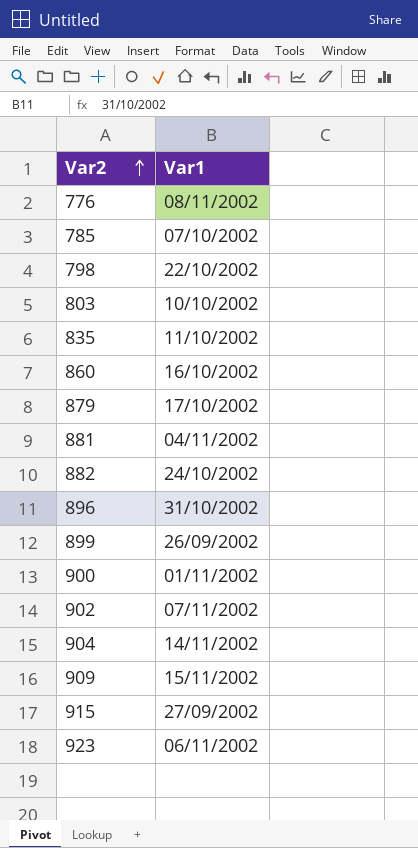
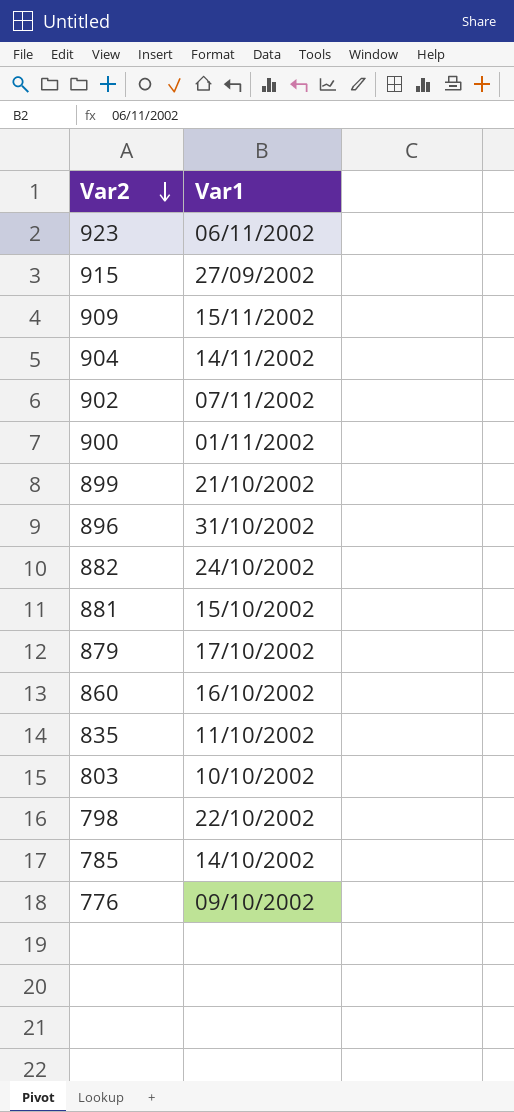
row order: Var2 ascending -> Var2 descending
899 | Var1: 26/09/2002 -> 21/10/2002
881 | Var1: 04/11/2002 -> 15/10/2002
785 | Var1: 07/10/2002 -> 14/10/2002
776 | Var1: 08/11/2002 -> 09/10/2002

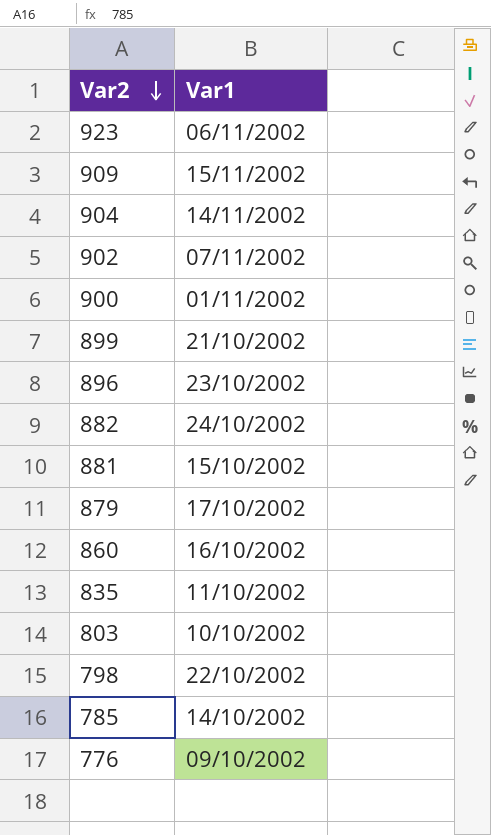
row 915: 27/09/2002 -> none
896 | Var1: 31/10/2002 -> 23/10/2002

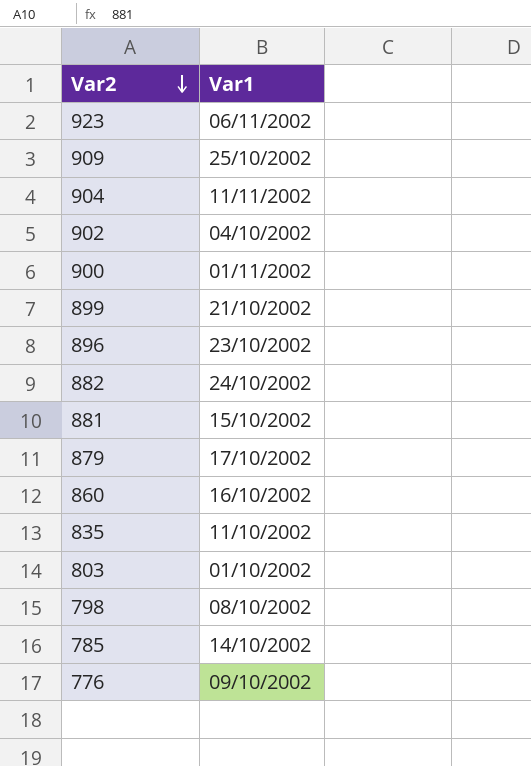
909 | Var1: 15/11/2002 -> 25/10/2002
904 | Var1: 14/11/2002 -> 11/11/2002
902 | Var1: 07/11/2002 -> 04/10/2002
803 | Var1: 10/10/2002 -> 01/10/2002
798 | Var1: 22/10/2002 -> 08/10/2002

